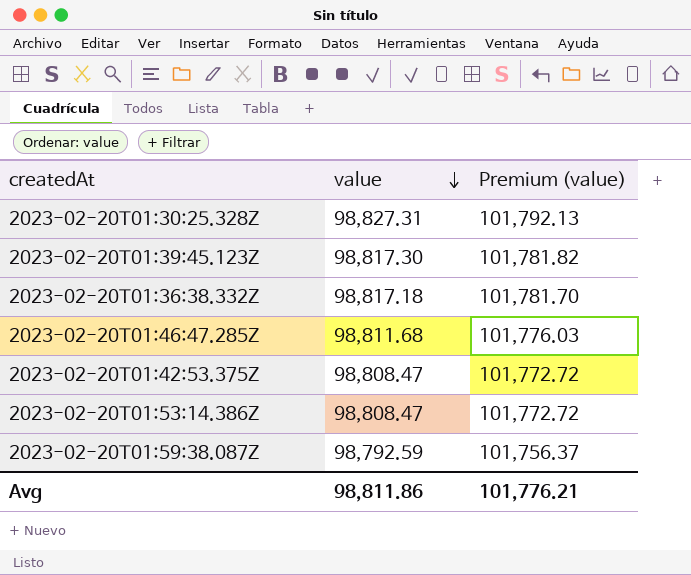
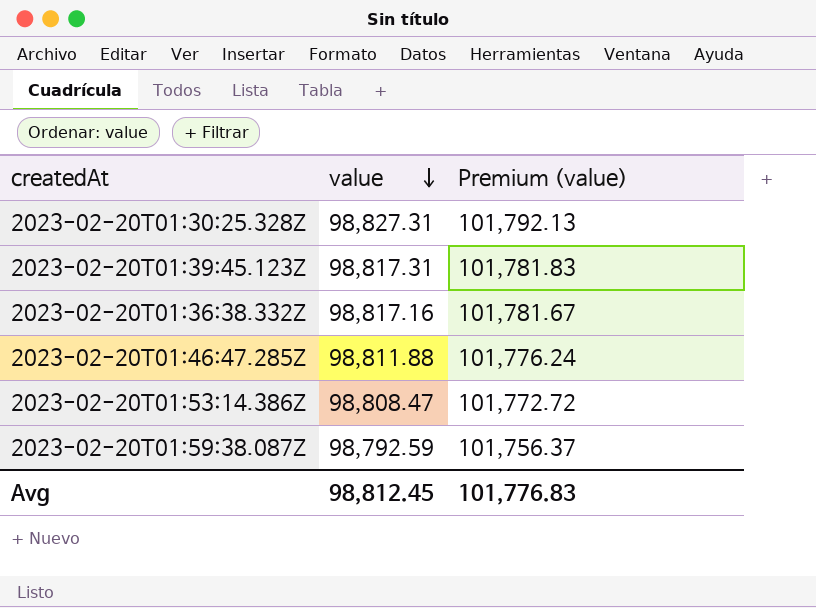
row 2023-02-20T01:42:53.375Z: 98,808.47 | 101,772.72 -> none
2023-02-20T01:39:45.123Z | value: 98,817.30 -> 98,817.31
2023-02-20T01:39:45.123Z | Premium (value): 101,781.82 -> 101,781.83
2023-02-20T01:36:38.332Z | value: 98,817.18 -> 98,817.16
2023-02-20T01:36:38.332Z | Premium (value): 101,781.70 -> 101,781.67
2023-02-20T01:46:47.285Z | value: 98,811.68 -> 98,811.88
2023-02-20T01:46:47.285Z | Premium (value): 101,776.03 -> 101,776.24
Avg | value: 98,811.86 -> 98,812.45
Avg | Premium (value): 101,776.21 -> 101,776.83

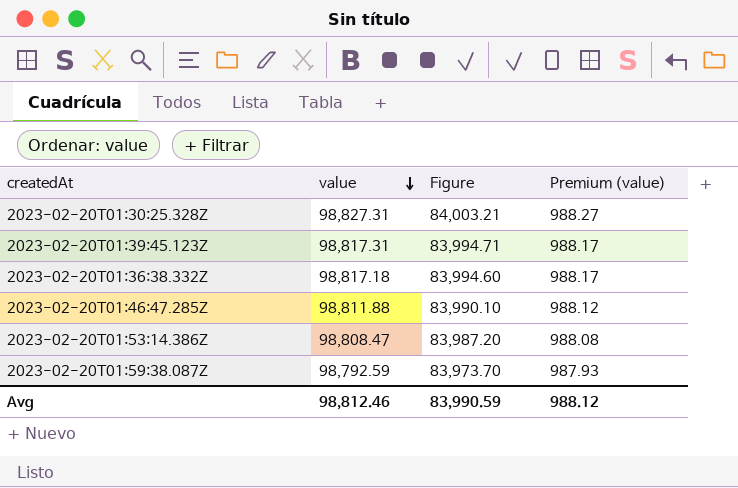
column Figure | formula: none -> [value] * 0.85
column Premium (value) | formula: [value] * 1.03 -> [value] * 0.01
2023-02-20T01:36:38.332Z | value: 98,817.16 -> 98,817.18
Avg | value: 98,812.45 -> 98,812.46
Avg | Premium (value): 101,776.83 -> 988.12

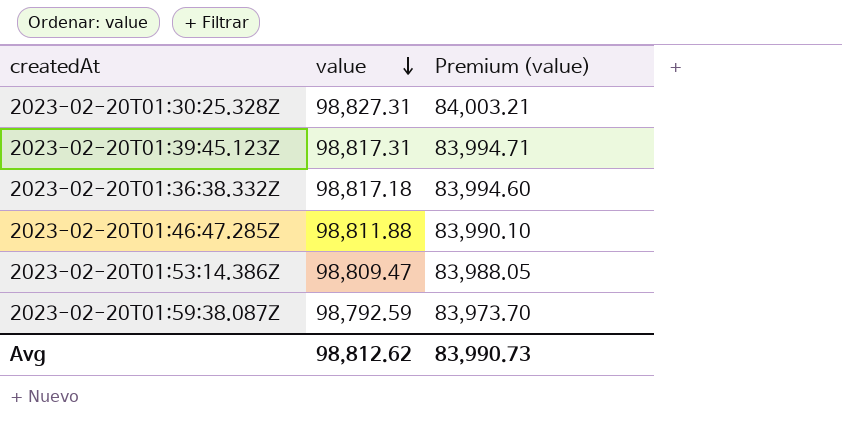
column Figure | formula: [value] * 0.85 -> none
column Premium (value) | formula: [value] * 0.01 -> [value] * 0.85
2023-02-20T01:53:14.386Z | value: 98,808.47 -> 98,809.47
Avg | value: 98,812.46 -> 98,812.62
Avg | Premium (value): 988.12 -> 83,990.73

